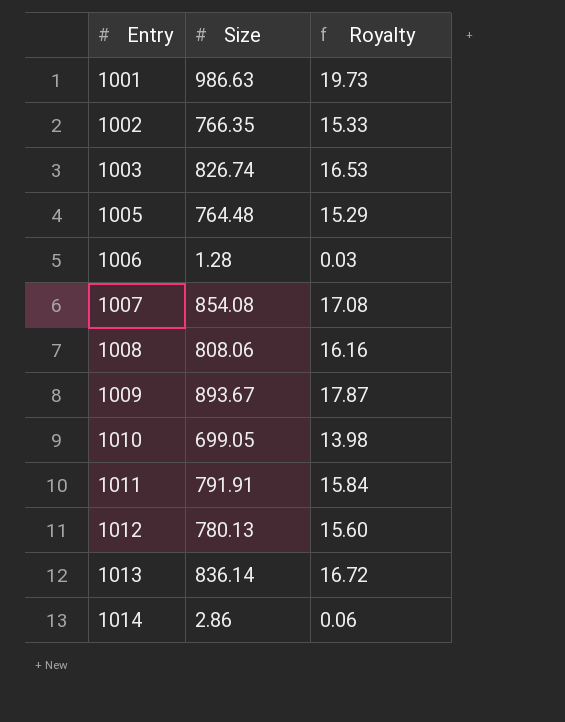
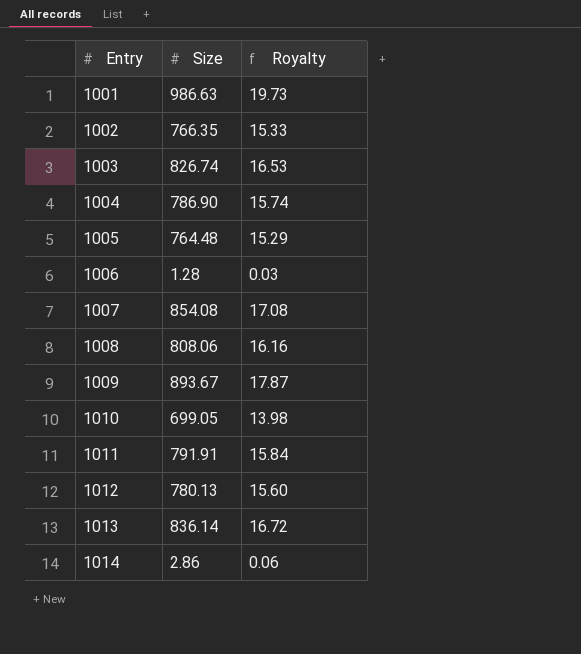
row 1004: none -> 786.90 | 15.74

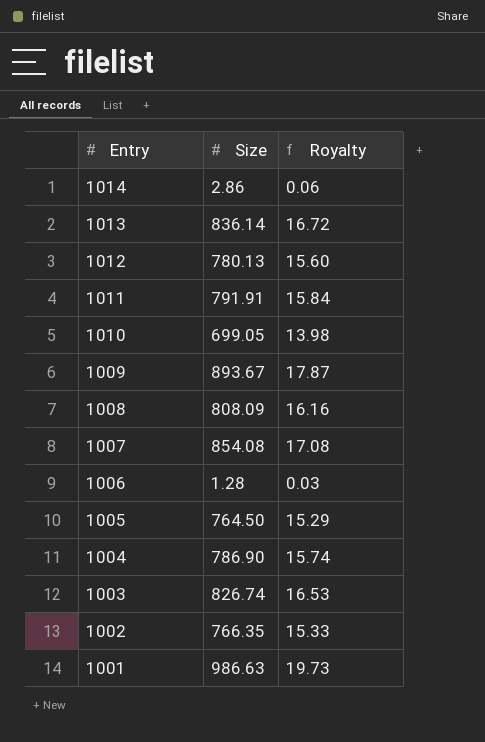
row order: Entry ascending -> Entry descending
1008 | Size: 808.06 -> 808.09
1005 | Size: 764.48 -> 764.50

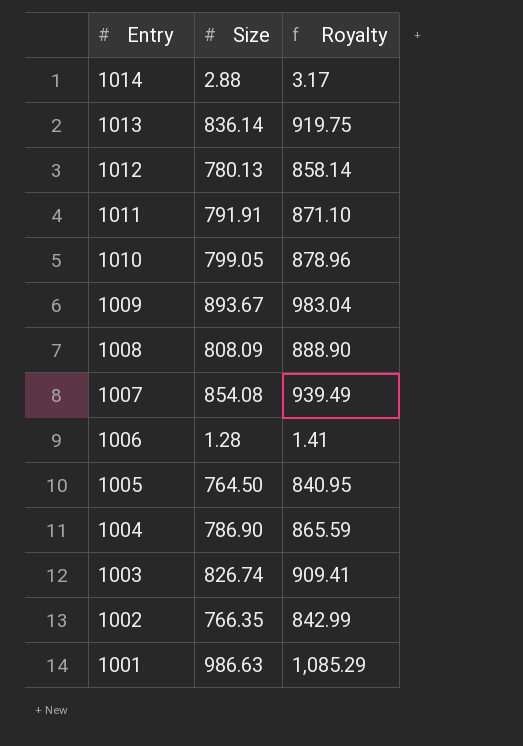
column Royalty | formula: [Size] * 0.02 -> [Size] * 1.1
1014 | Size: 2.86 -> 2.88
1010 | Size: 699.05 -> 799.05

